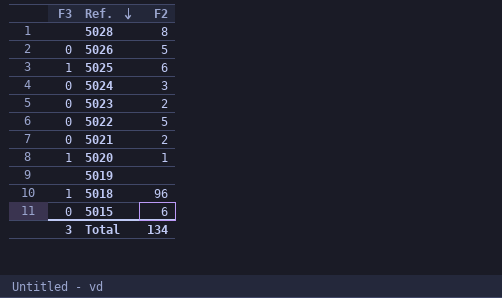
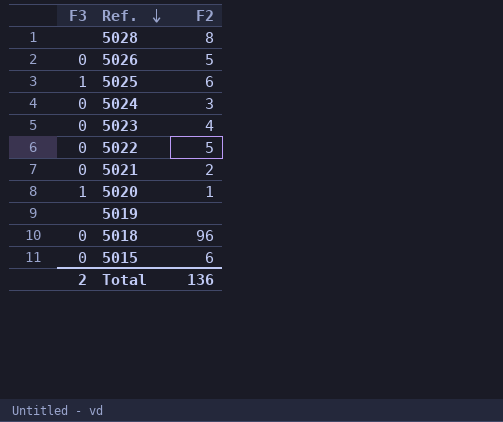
5023 | F2: 2 -> 4
5018 | F3: 1 -> 0
Total | F3: 3 -> 2
Total | F2: 134 -> 136

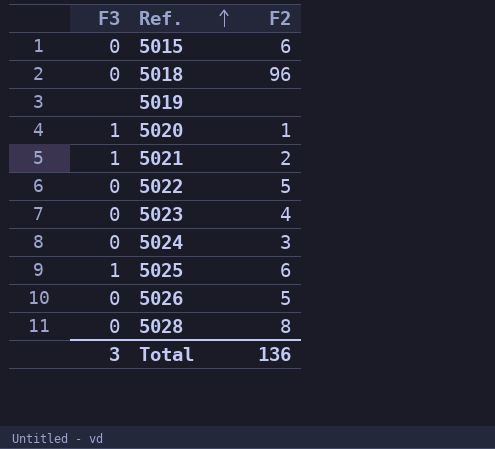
row order: Ref. descending -> Ref. ascending
5021 | F3: 0 -> 1
5028 | F3: none -> 0
Total | F3: 2 -> 3

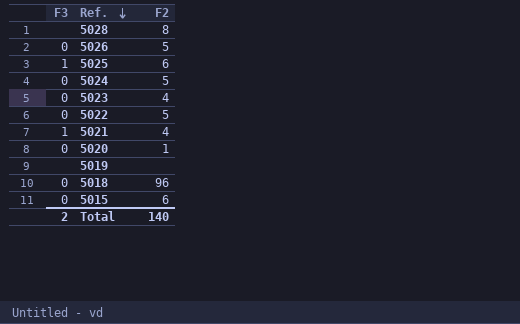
row order: Ref. ascending -> Ref. descending
5028 | F3: 0 -> none
5024 | F2: 3 -> 5
5021 | F2: 2 -> 4
5020 | F3: 1 -> 0
Total | F3: 3 -> 2
Total | F2: 136 -> 140

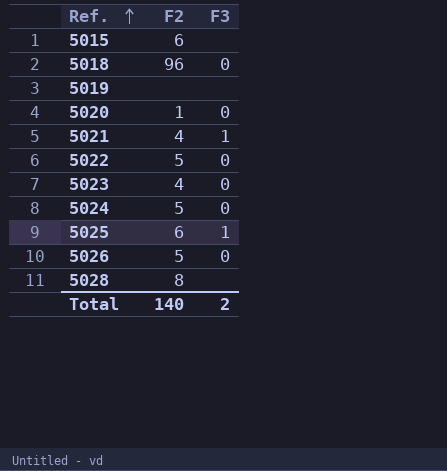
row order: Ref. descending -> Ref. ascending
column F3 | position: 1 -> 3
5015 | F3: 0 -> none

